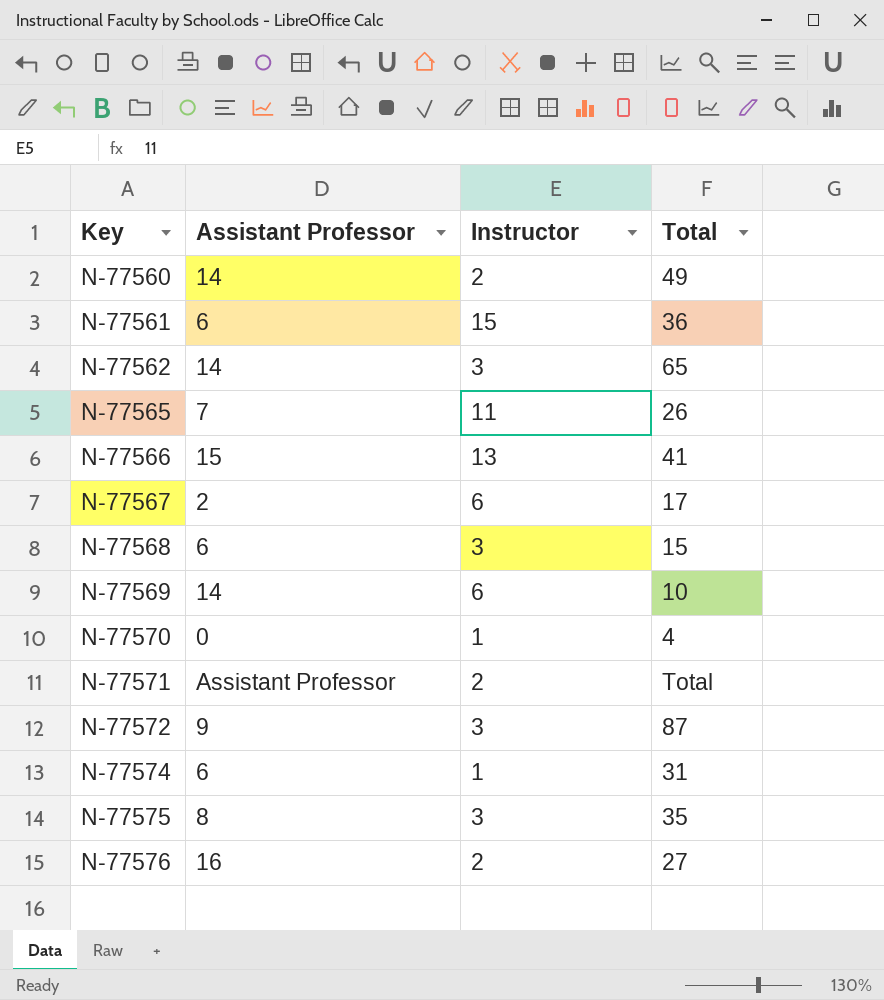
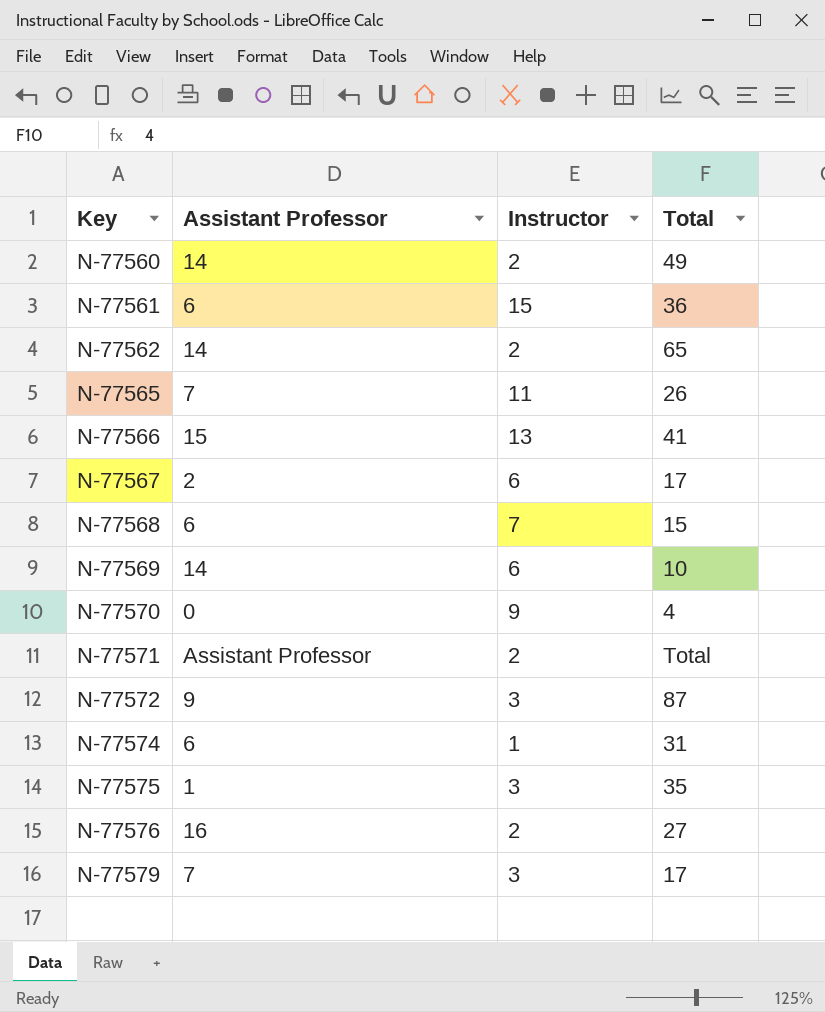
N-77562 | Instructor: 3 -> 2
N-77568 | Instructor: 3 -> 7
N-77570 | Instructor: 1 -> 9
N-77575 | Assistant Professor: 8 -> 1
row N-77579: none -> 7 | 3 | 17

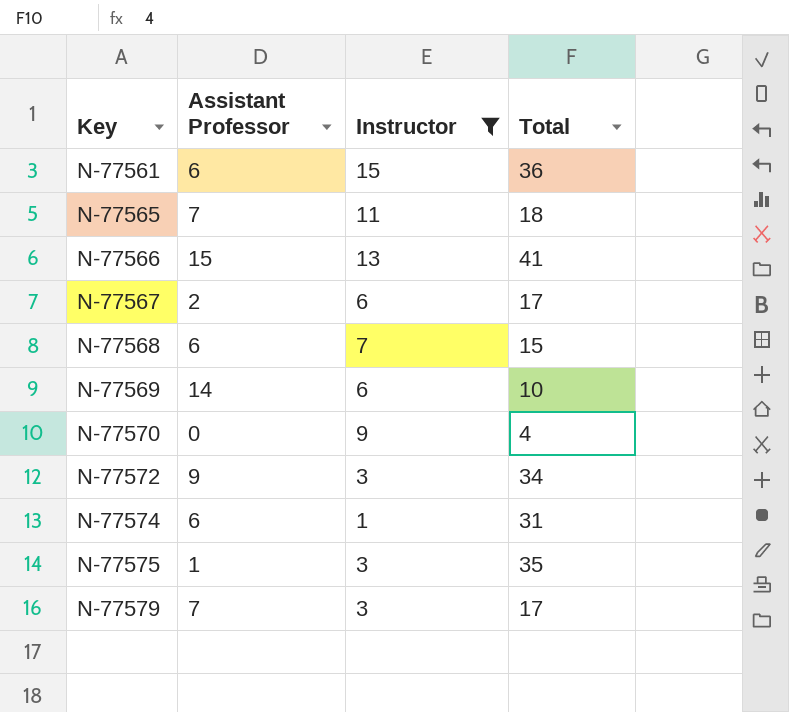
filter: none -> Instructor != 2
N-77565 | Total: 26 -> 18
N-77572 | Total: 87 -> 34

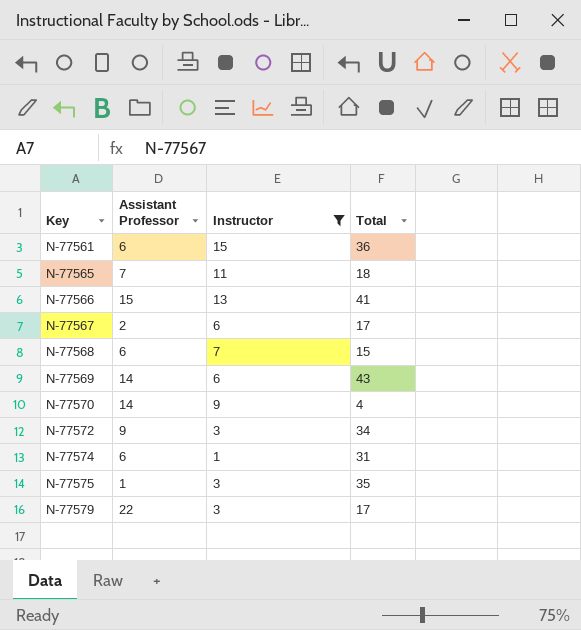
N-77569 | Total: 10 -> 43
N-77570 | Assistant Professor: 0 -> 14
N-77579 | Assistant Professor: 7 -> 22

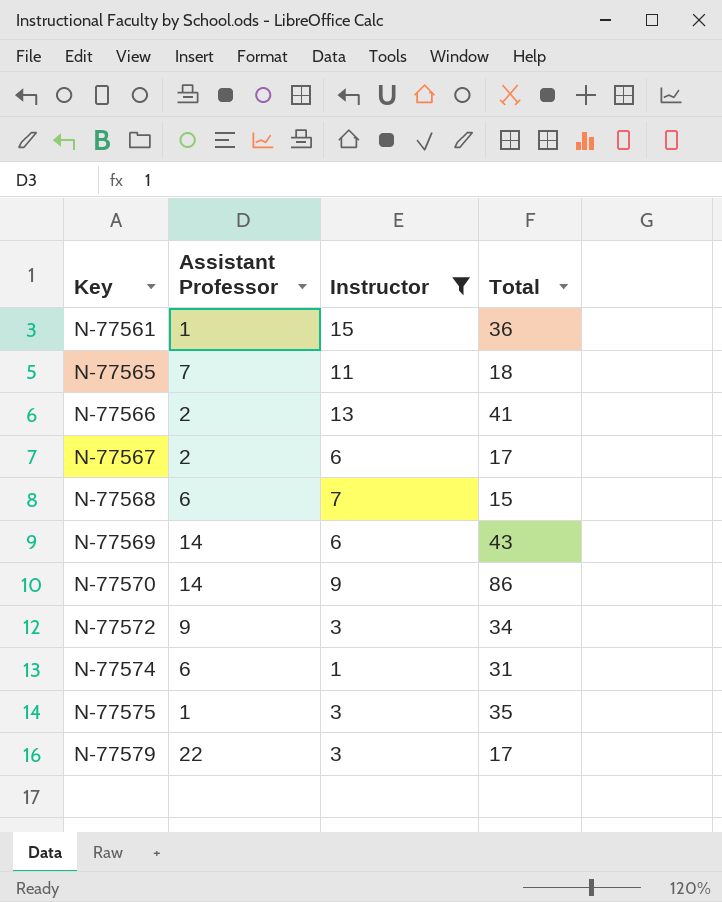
N-77561 | Assistant Professor: 6 -> 1
N-77566 | Assistant Professor: 15 -> 2
N-77570 | Total: 4 -> 86

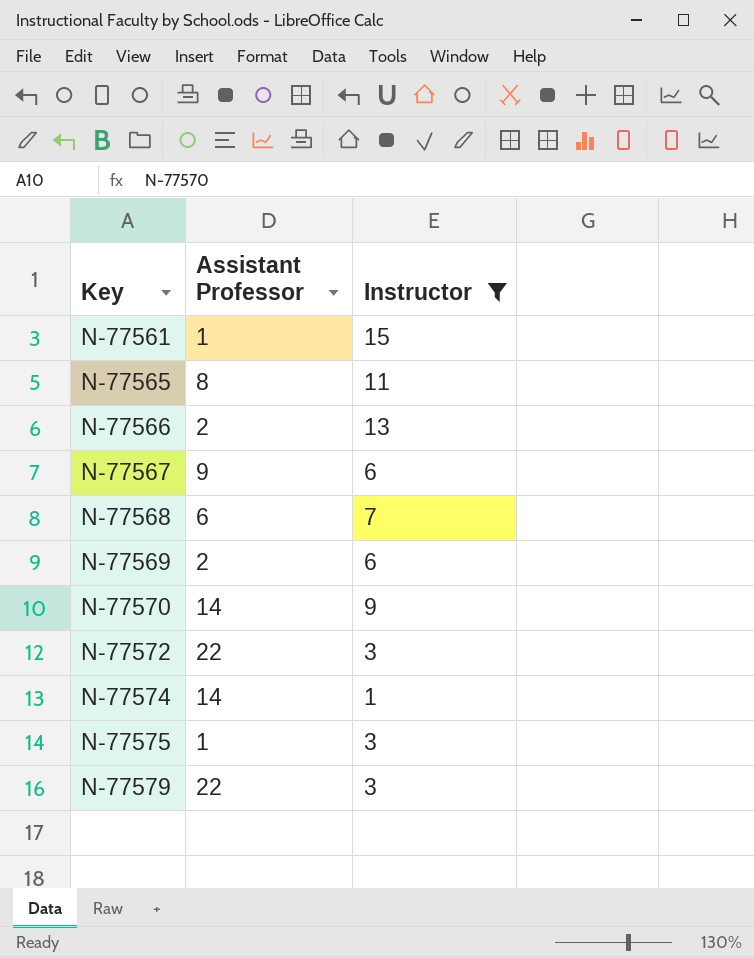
column Total | position: 4 -> none
N-77565 | Assistant Professor: 7 -> 8
N-77567 | Assistant Professor: 2 -> 9
N-77569 | Assistant Professor: 14 -> 2
N-77572 | Assistant Professor: 9 -> 22
N-77574 | Assistant Professor: 6 -> 14

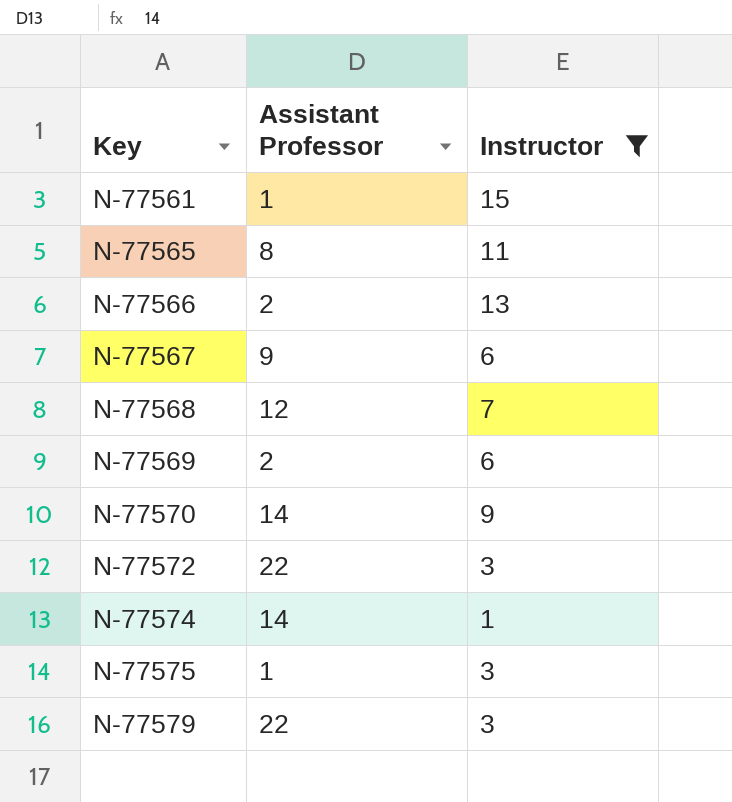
N-77568 | Assistant Professor: 6 -> 12

